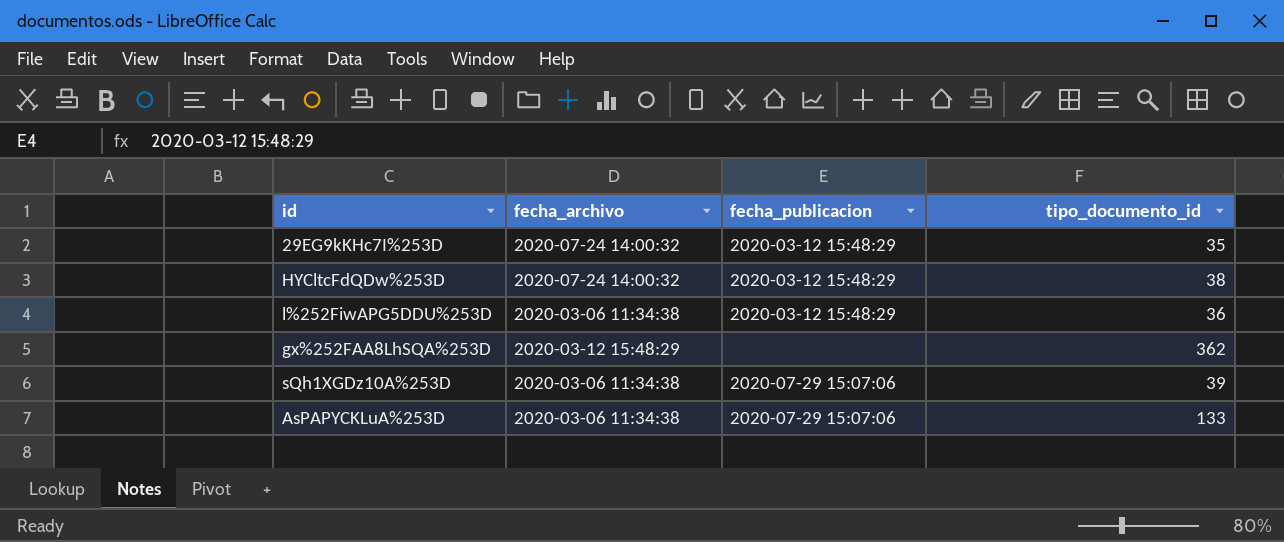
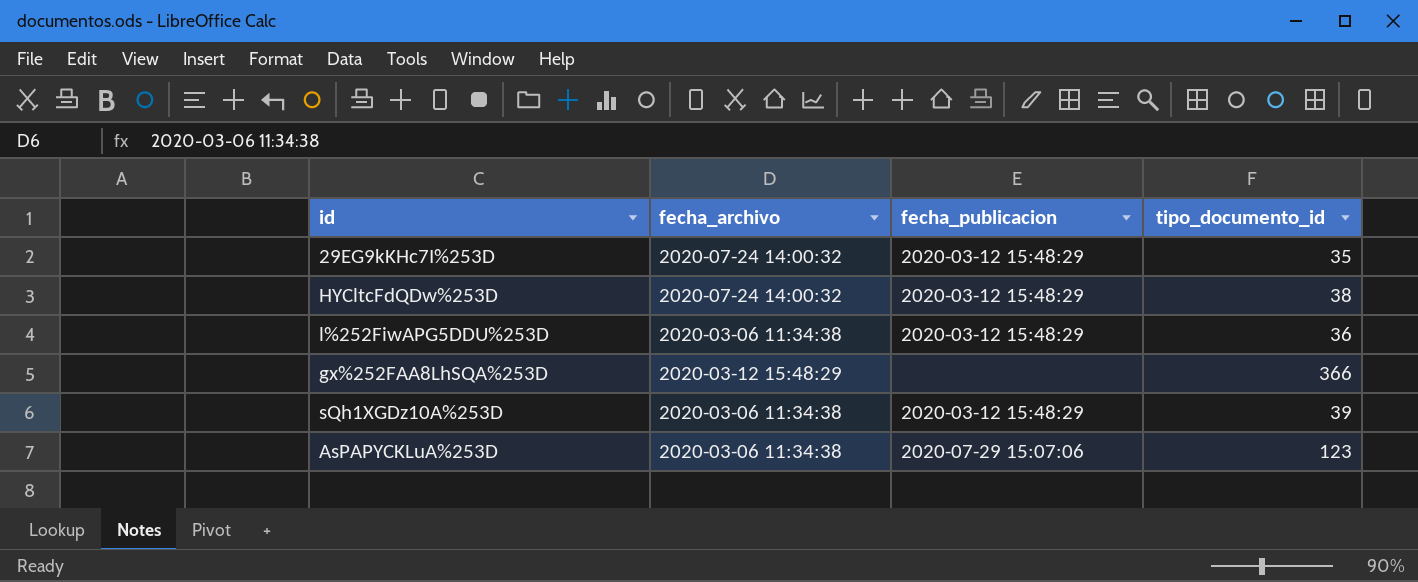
gx%252FAA8LhSQA%253D | tipo_documento_id: 362 -> 366
sQh1XGDz10A%253D | fecha_publicacion: 2020-07-29 15:07:06 -> 2020-03-12 15:48:29
AsPAPYCKLuA%253D | tipo_documento_id: 133 -> 123

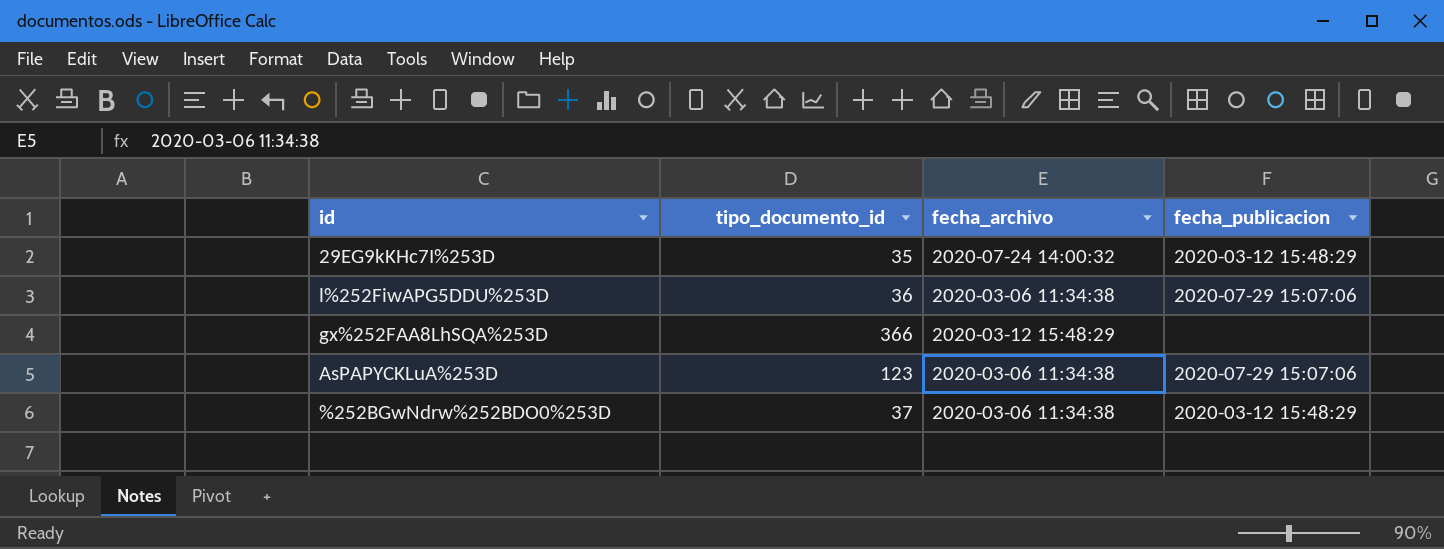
column tipo_documento_id | position: 4 -> 2
row HYCltcFdQDw%253D: 2020-07-24 14:00:32 | 2020-03-12 15:48:29 | 38 -> none
row sQh1XGDz10A%253D: 2020-03-06 11:34:38 | 2020-03-12 15:48:29 | 39 -> none
l%252FiwAPG5DDU%253D | fecha_publicacion: 2020-03-12 15:48:29 -> 2020-07-29 15:07:06
row %252BGwNdrw%252BDO0%253D: none -> 37 | 2020-03-06 11:34:38 | 2020-03-12 15:48:29

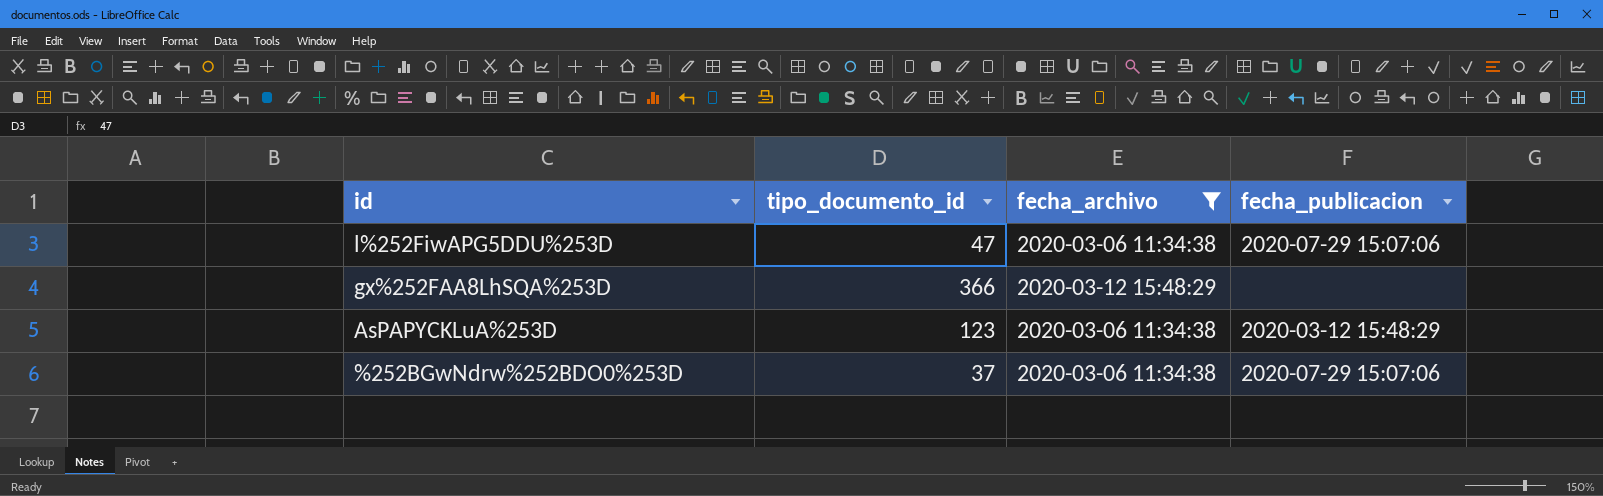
filter: none -> fecha_archivo != 2020-07-24 14:00:32
l%252FiwAPG5DDU%253D | tipo_documento_id: 36 -> 47
AsPAPYCKLuA%253D | fecha_publicacion: 2020-07-29 15:07:06 -> 2020-03-12 15:48:29
%252BGwNdrw%252BDO0%253D | fecha_publicacion: 2020-03-12 15:48:29 -> 2020-07-29 15:07:06

